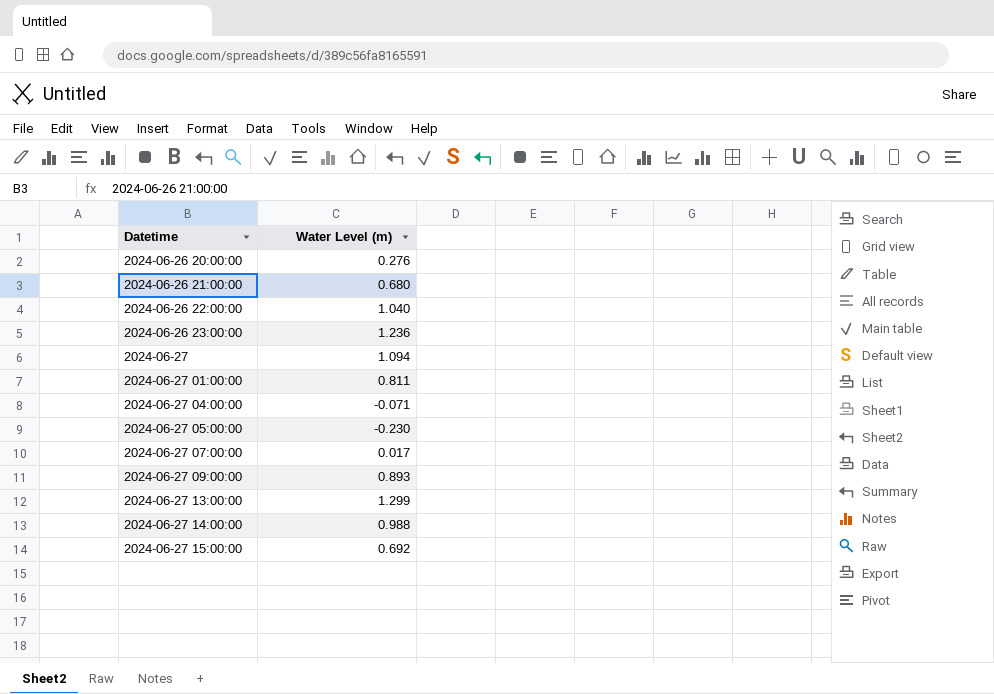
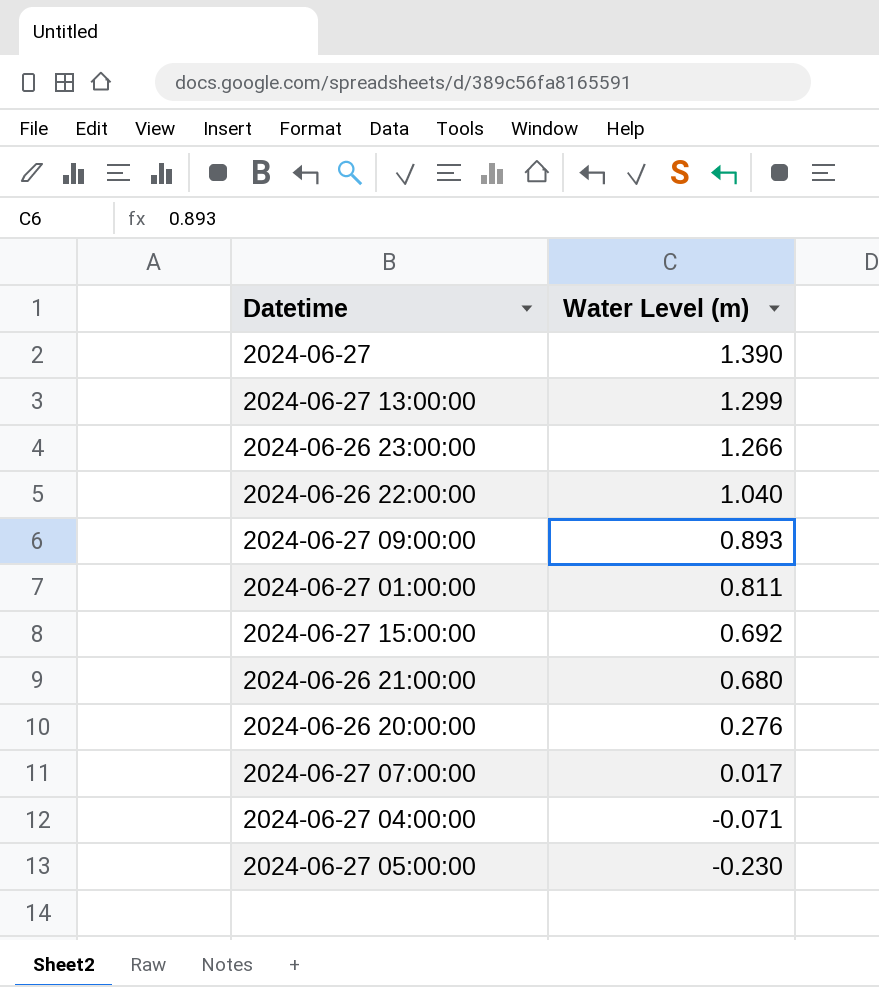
row order: Datetime ascending -> Water Level (m) descending
row 2024-06-27 14:00:00: 0.988 -> none
2024-06-27 | Water Level (m): 1.094 -> 1.390
2024-06-26 23:00:00 | Water Level (m): 1.236 -> 1.266

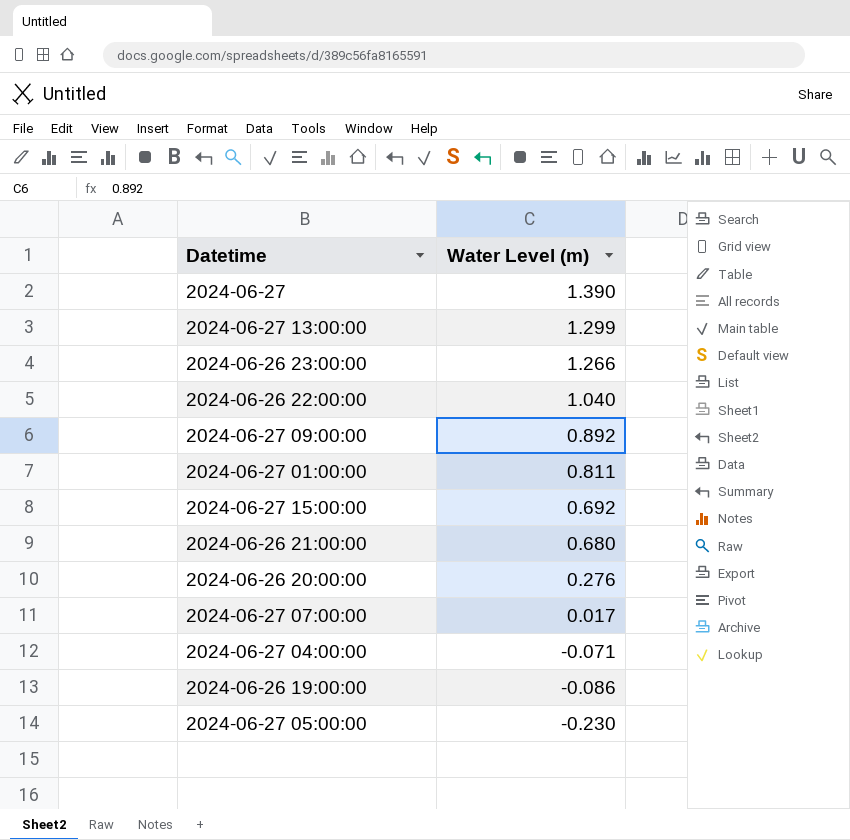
2024-06-27 09:00:00 | Water Level (m): 0.893 -> 0.892
row 2024-06-26 19:00:00: none -> -0.086

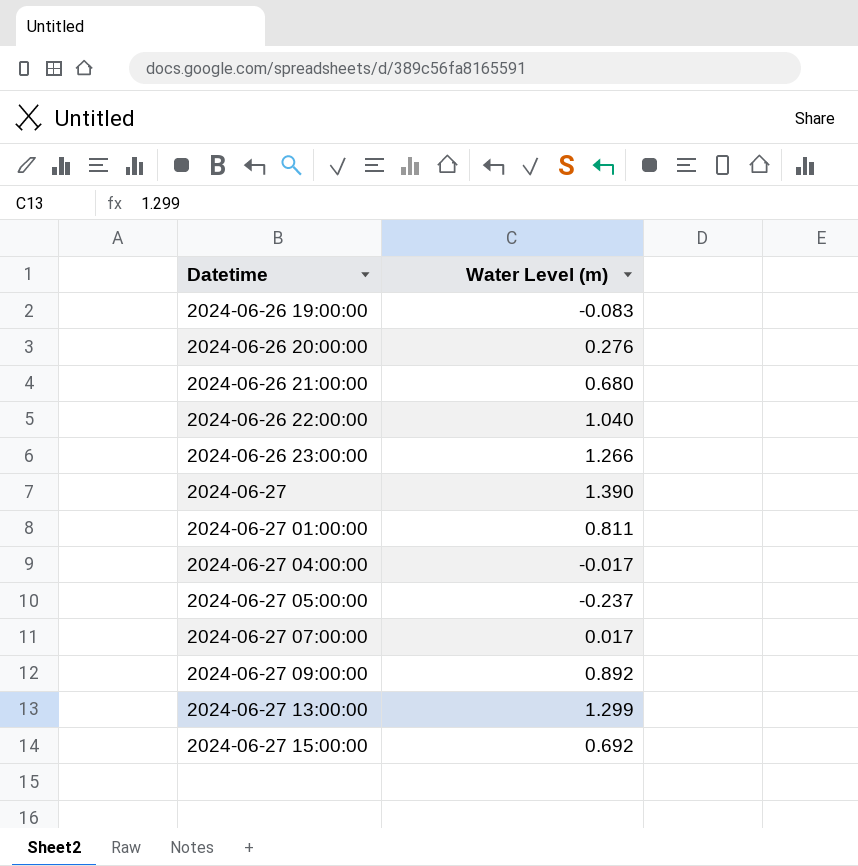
row order: Water Level (m) descending -> Datetime ascending
2024-06-26 19:00:00 | Water Level (m): -0.086 -> -0.083
2024-06-27 04:00:00 | Water Level (m): -0.071 -> -0.017
2024-06-27 05:00:00 | Water Level (m): -0.230 -> -0.237

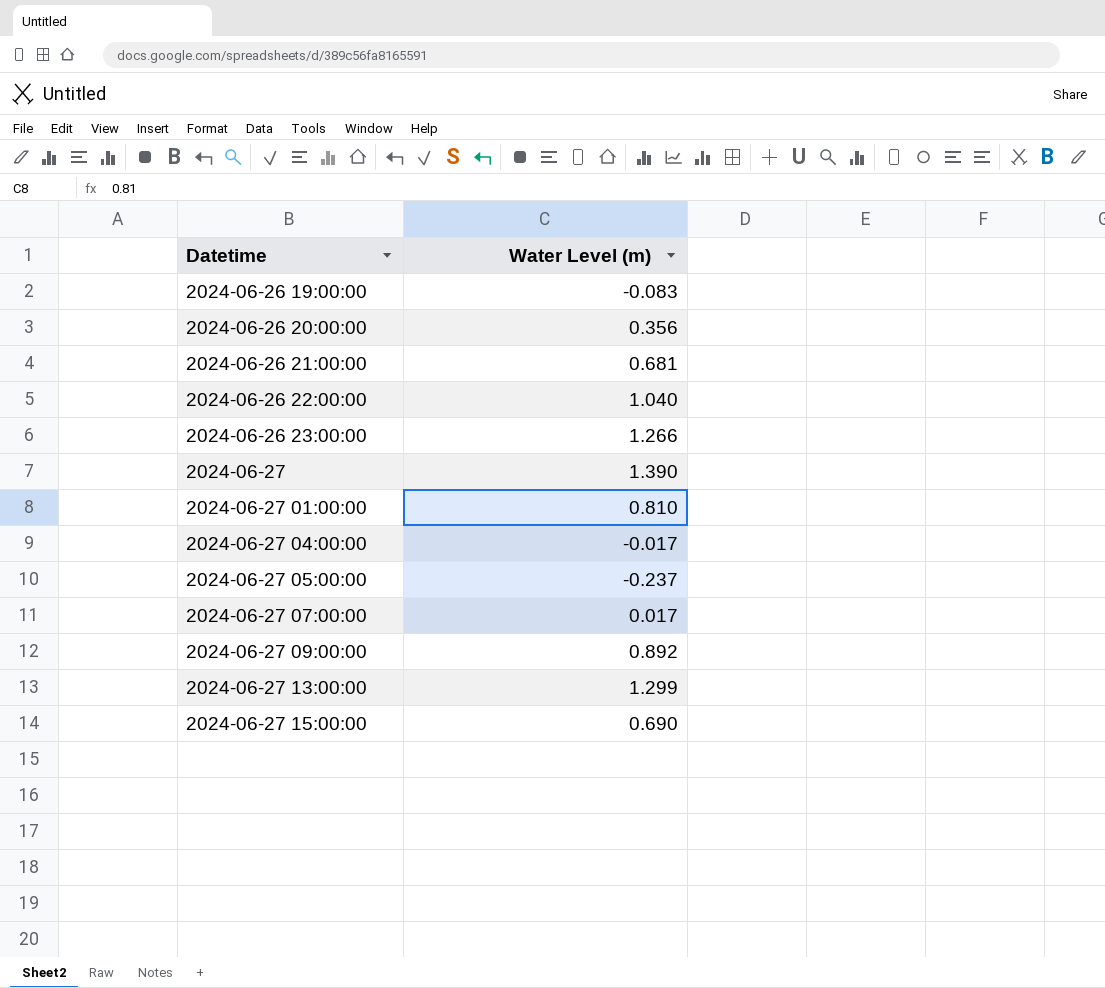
2024-06-26 20:00:00 | Water Level (m): 0.276 -> 0.356
2024-06-26 21:00:00 | Water Level (m): 0.680 -> 0.681
2024-06-27 01:00:00 | Water Level (m): 0.811 -> 0.810
2024-06-27 15:00:00 | Water Level (m): 0.692 -> 0.690

